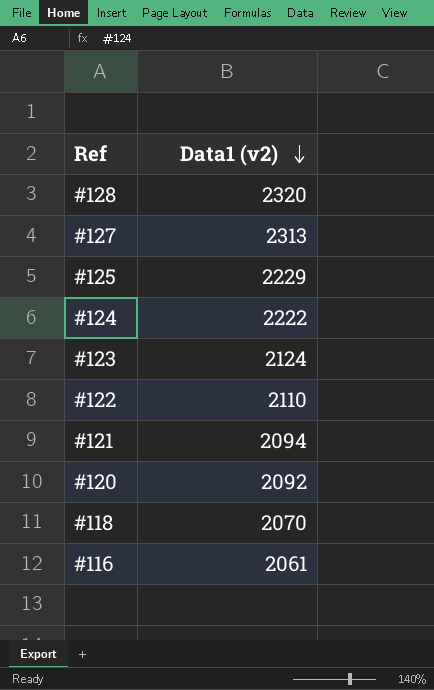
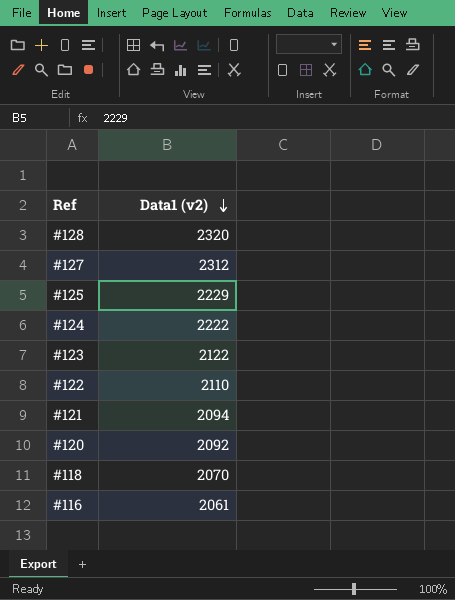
#127 | Data1 (v2): 2313 -> 2312
#123 | Data1 (v2): 2124 -> 2122

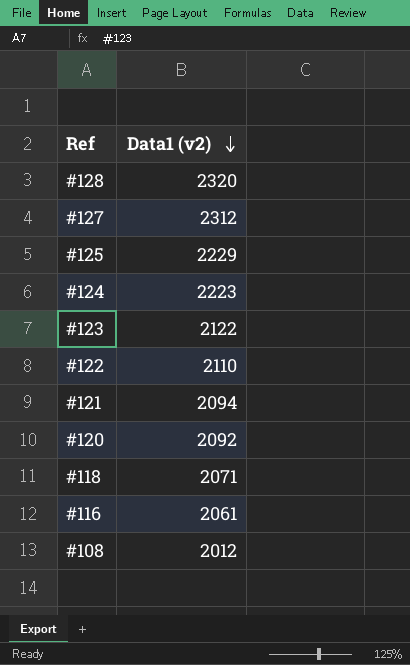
#124 | Data1 (v2): 2222 -> 2223
#118 | Data1 (v2): 2070 -> 2071
row #108: none -> 2012

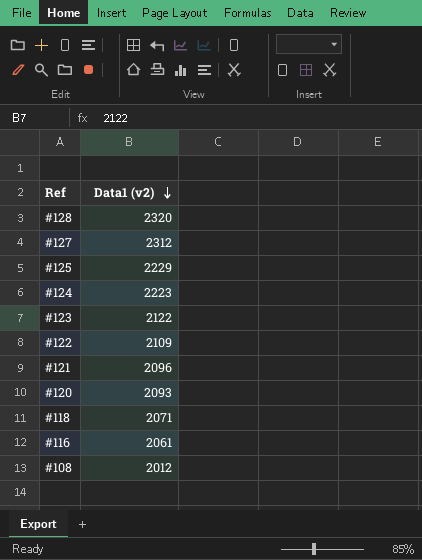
#122 | Data1 (v2): 2110 -> 2109
#121 | Data1 (v2): 2094 -> 2096
#120 | Data1 (v2): 2092 -> 2093

